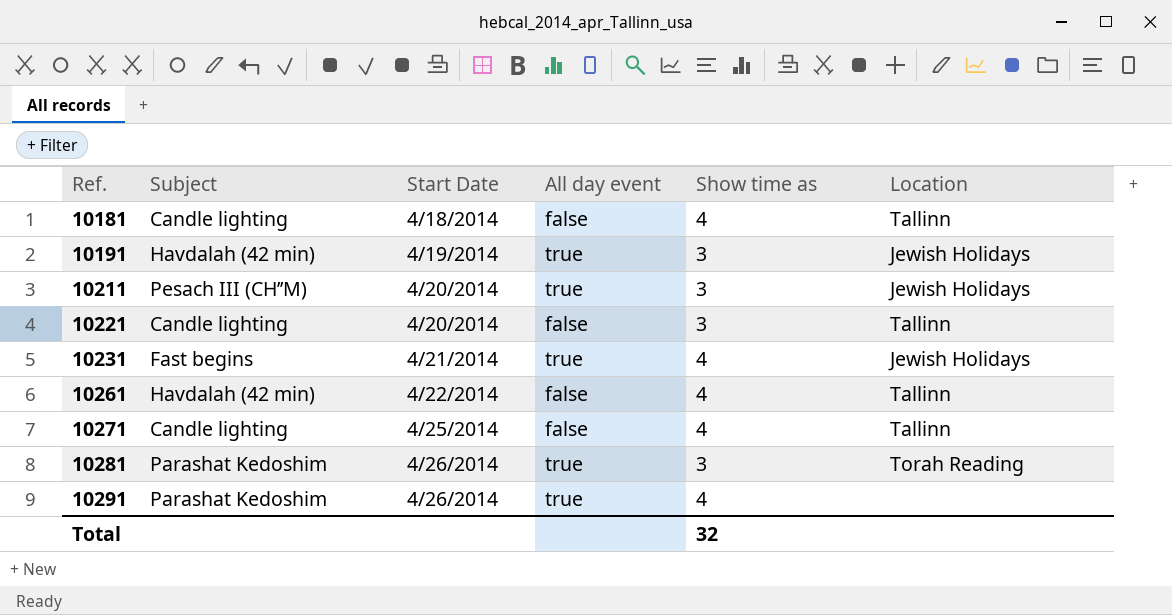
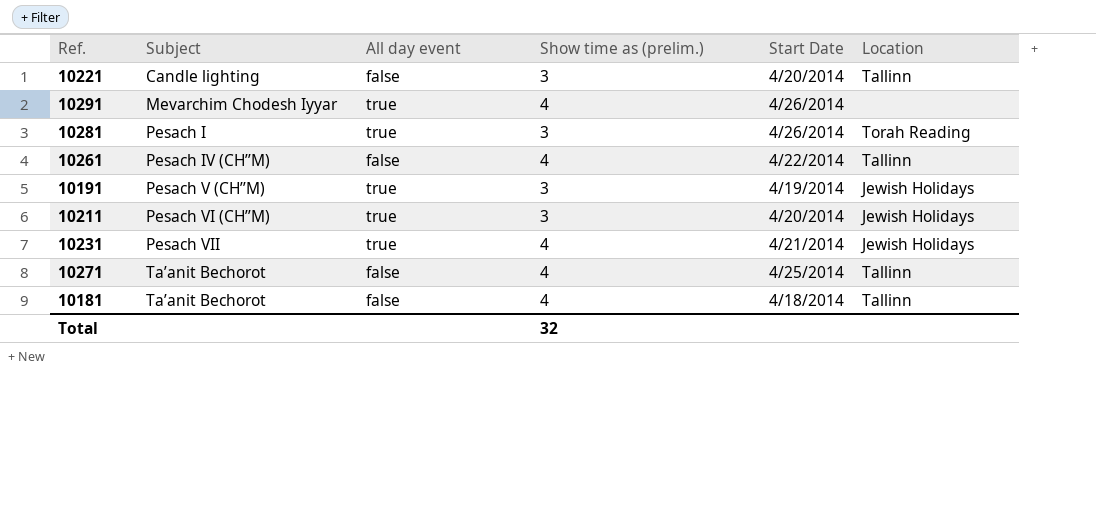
row order: Ref. ascending -> Subject ascending
column name: Show time as -> Show time as (prelim.)
column Start Date | position: 3 -> 5
10291 | Subject: Parashat Kedoshim -> Mevarchim Chodesh Iyyar
10281 | Subject: Parashat Kedoshim -> Pesach I
10261 | Subject: Havdalah (42 min) -> Pesach IV (CH’’M)
10191 | Subject: Havdalah (42 min) -> Pesach V (CH’’M)
10211 | Subject: Pesach III (CH’’M) -> Pesach VI (CH’’M)
10231 | Subject: Fast begins -> Pesach VII
10271 | Subject: Candle lighting -> Ta’anit Bechorot
10181 | Subject: Candle lighting -> Ta’anit Bechorot

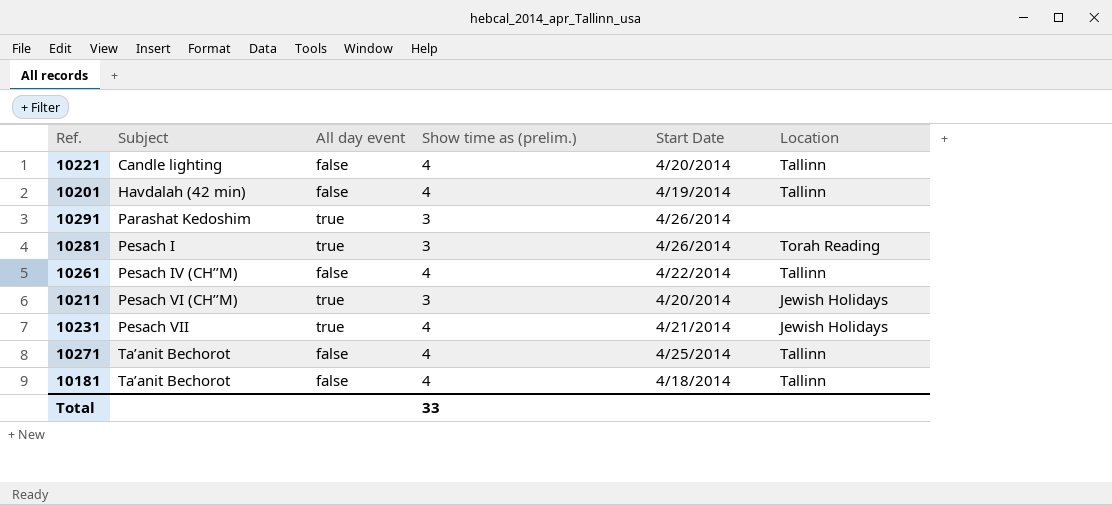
row 10191: Pesach V (CH’’M) | true | 3 | 4/19/2014 | Jewish Holidays -> none
10221 | Show time as (prelim.): 3 -> 4
row 10201: none -> Havdalah (42 min) | false | 4 | 4/19/2014 | Tallinn
10291 | Subject: Mevarchim Chodesh Iyyar -> Parashat Kedoshim
10291 | Show time as (prelim.): 4 -> 3
Total | Show time as (prelim.): 32 -> 33

